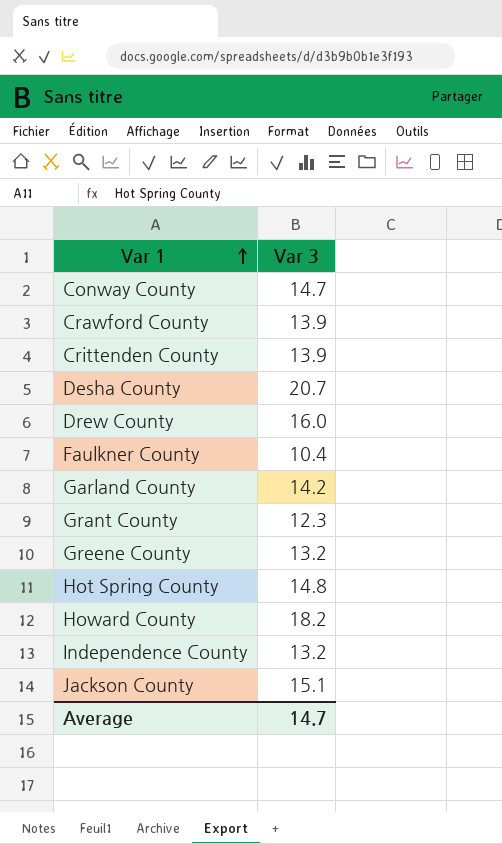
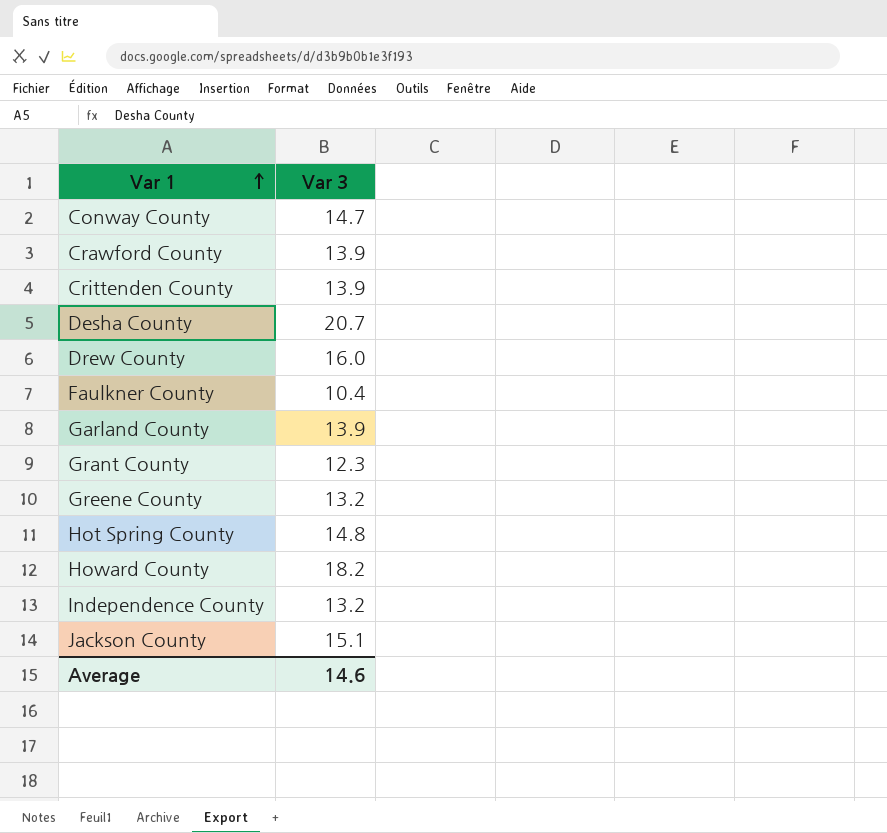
Garland County | Var 3: 14.2 -> 13.9
Average | Var 3: 14.7 -> 14.6

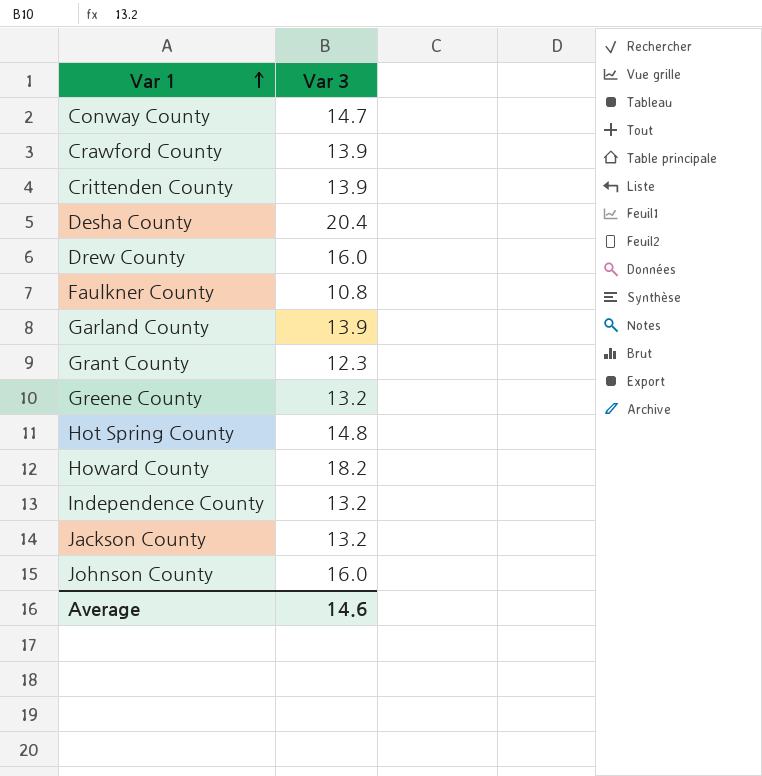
Desha County | Var 3: 20.7 -> 20.4
Faulkner County | Var 3: 10.4 -> 10.8
Jackson County | Var 3: 15.1 -> 13.2
row Johnson County: none -> 16.0

